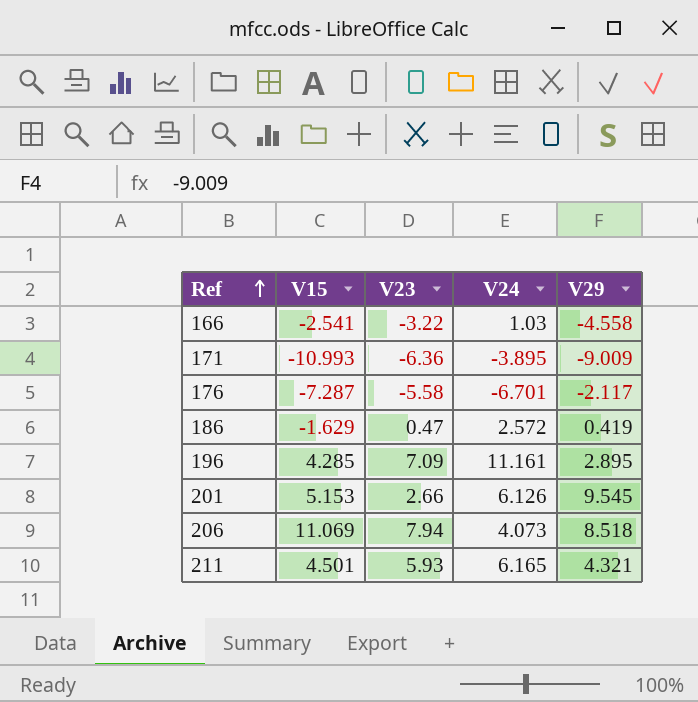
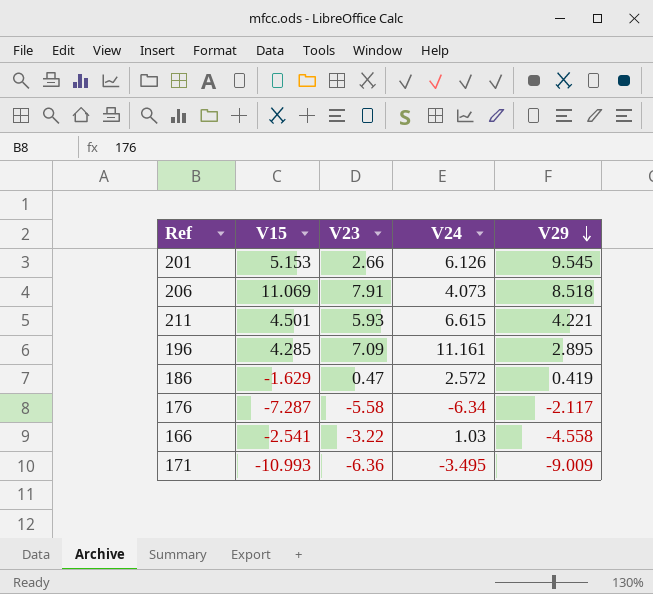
row order: Ref ascending -> V29 descending
206 | V23: 7.94 -> 7.91
211 | V24: 6.165 -> 6.615
211 | V29: 4.321 -> 4.221
176 | V24: -6.701 -> -6.34
171 | V24: -3.895 -> -3.495

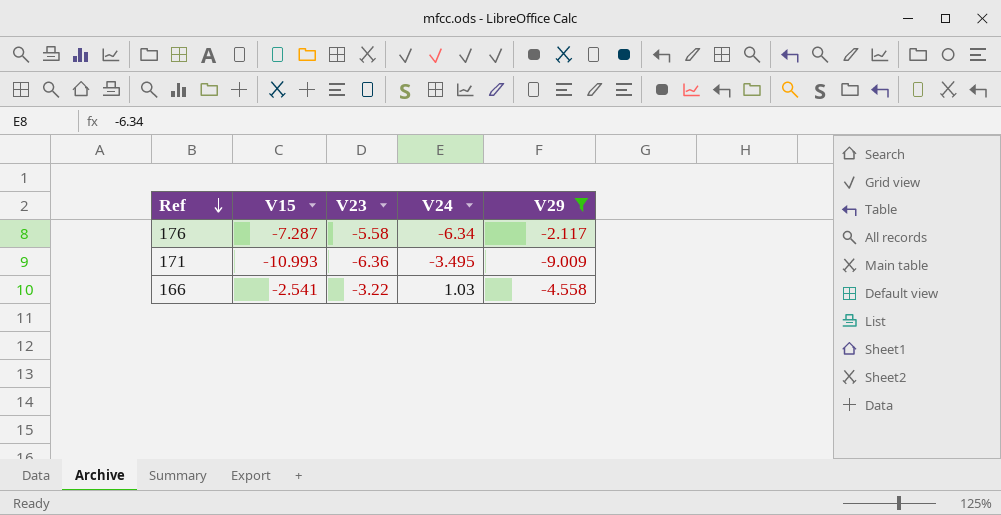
filter: none -> V29 <= -2.117
row order: V29 descending -> Ref descending

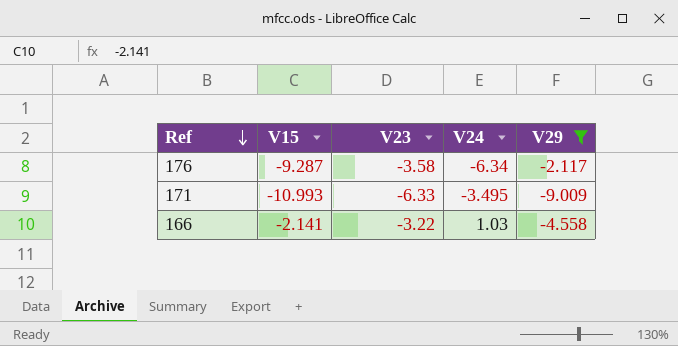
176 | V15: -7.287 -> -9.287
176 | V23: -5.58 -> -3.58
171 | V23: -6.36 -> -6.33
166 | V15: -2.541 -> -2.141

